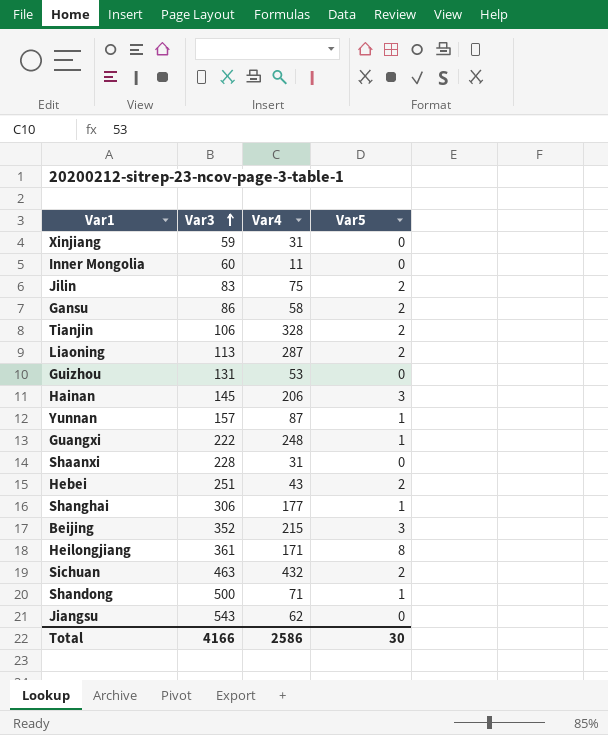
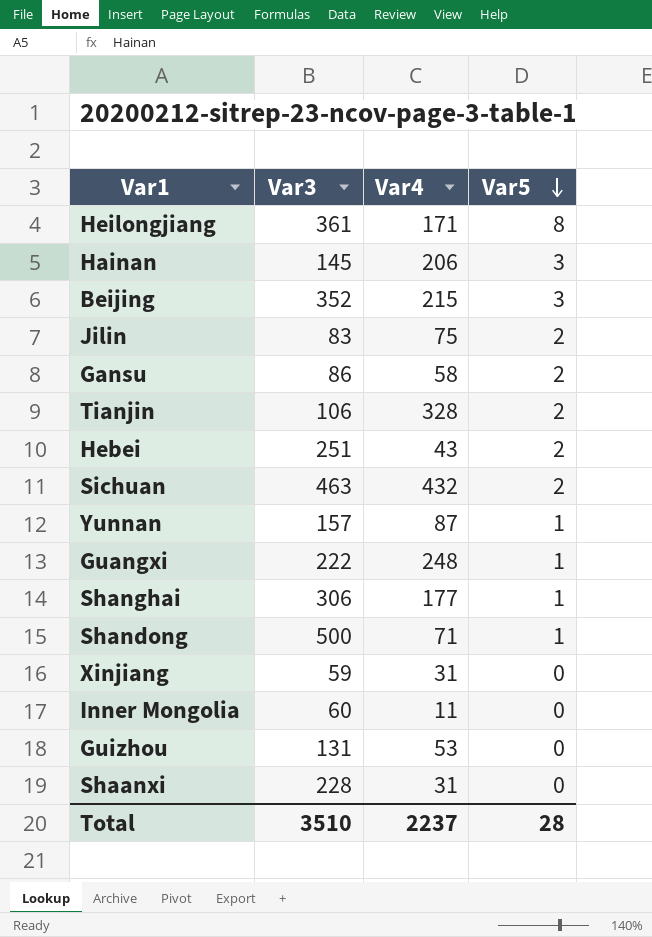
row order: Var3 ascending -> Var5 descending
row Liaoning: 113 | 287 | 2 -> none
row Jiangsu: 543 | 62 | 0 -> none
Total | Var3: 4166 -> 3510
Total | Var4: 2586 -> 2237
Total | Var5: 30 -> 28

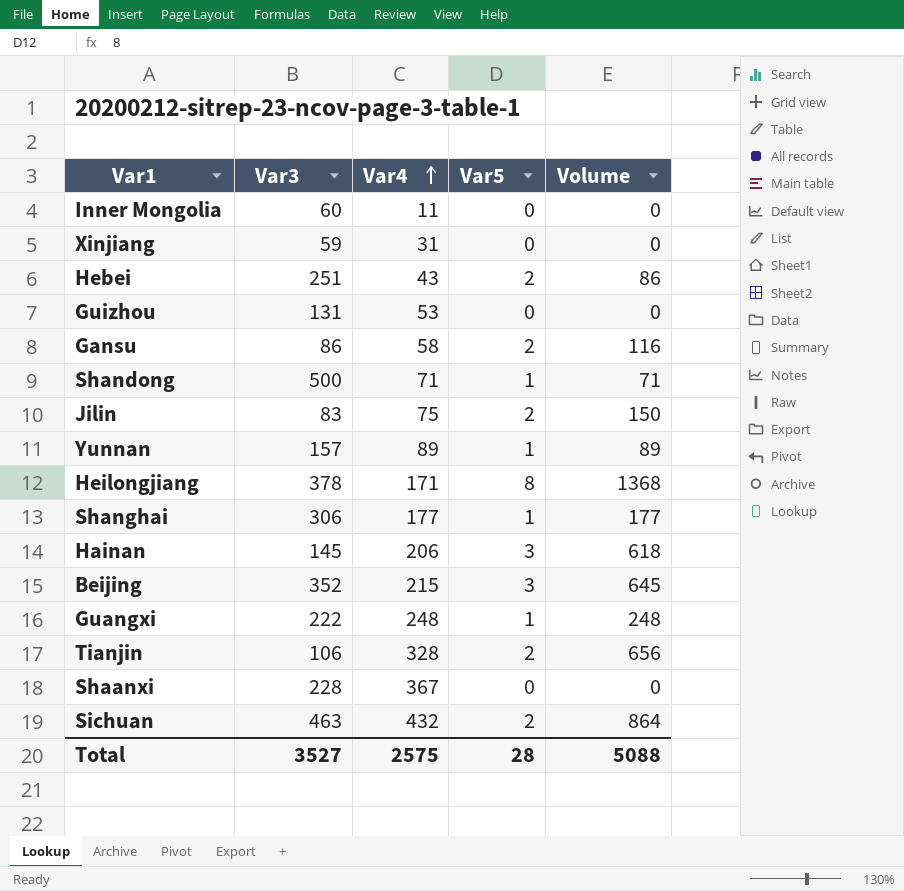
row order: Var5 descending -> Var4 ascending
column Volume | formula: none -> [Var4] * [Var5]
Yunnan | Var4: 87 -> 89
Heilongjiang | Var3: 361 -> 378
Shaanxi | Var4: 31 -> 367
Total | Var3: 3510 -> 3527
Total | Var4: 2237 -> 2575

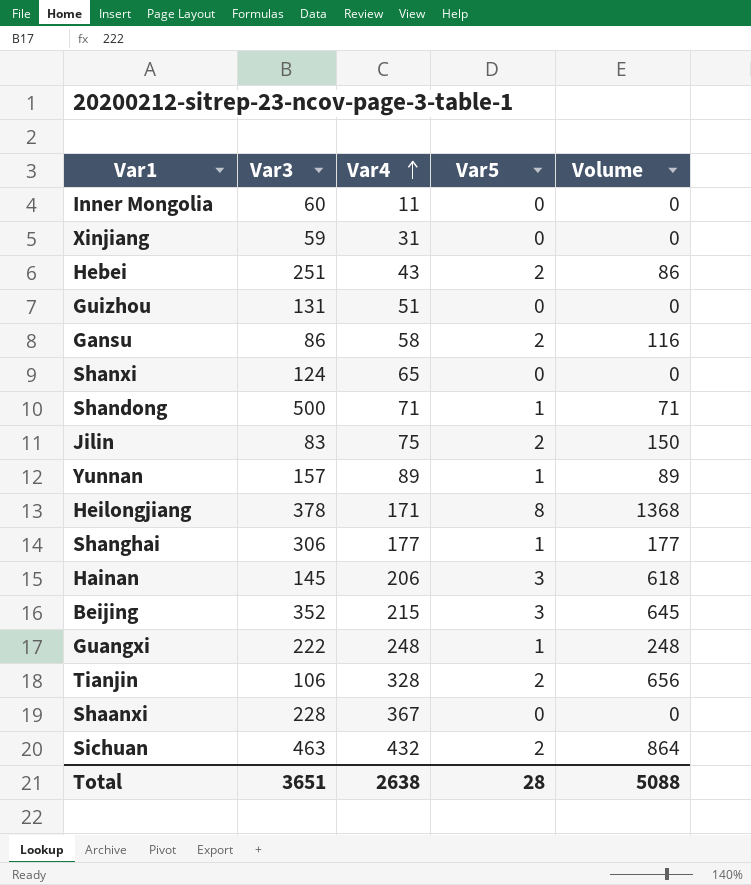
Guizhou | Var4: 53 -> 51
row Shanxi: none -> 124 | 65 | 0 | 0
Total | Var3: 3527 -> 3651
Total | Var4: 2575 -> 2638

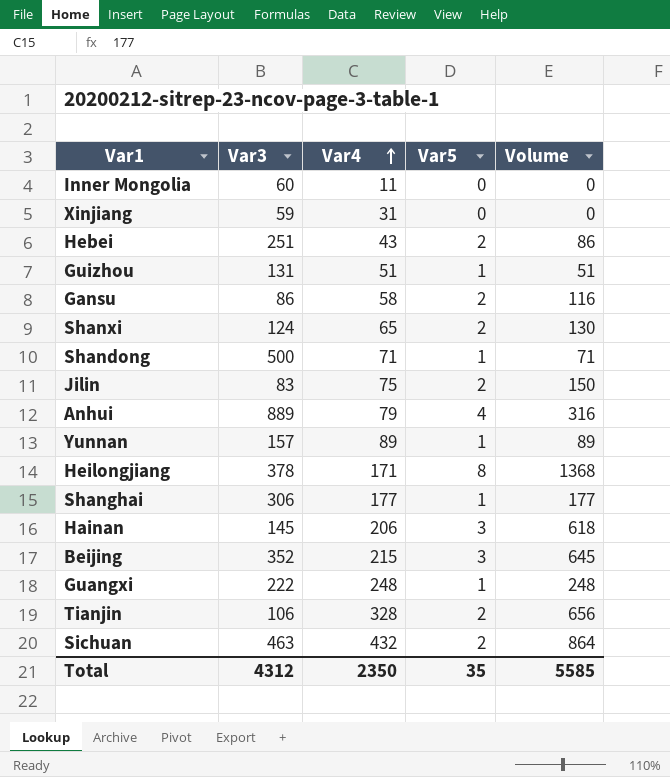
row Shaanxi: 228 | 367 | 0 | 0 -> none
Guizhou | Var5: 0 -> 1
Guizhou | Volume: 0 -> 51
Shanxi | Var5: 0 -> 2
Shanxi | Volume: 0 -> 130
row Anhui: none -> 889 | 79 | 4 | 316
Total | Var3: 3651 -> 4312
Total | Var4: 2638 -> 2350
Total | Var5: 28 -> 35
Total | Volume: 5088 -> 5585

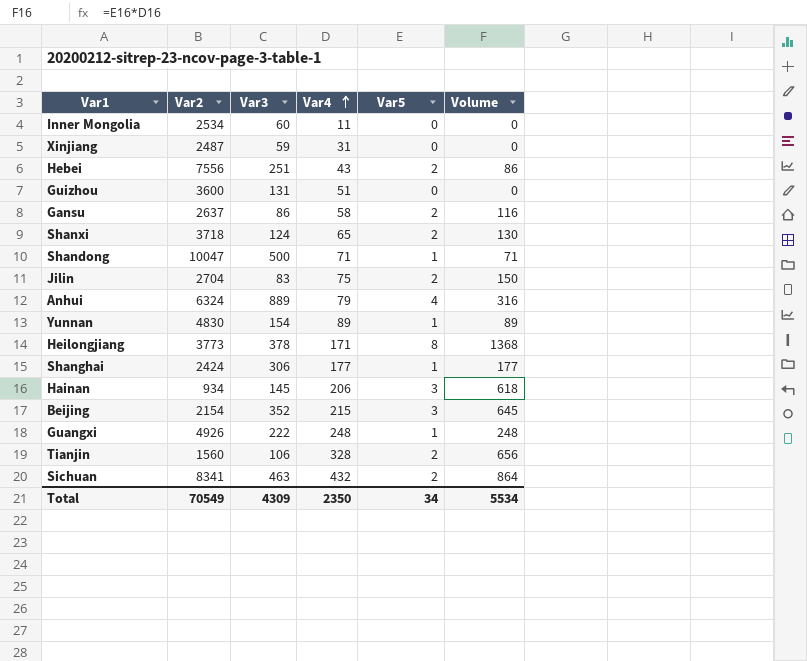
column Var2 | position: none -> 2
Guizhou | Var5: 1 -> 0
Guizhou | Volume: 51 -> 0
Yunnan | Var3: 157 -> 154
Total | Var3: 4312 -> 4309
Total | Var5: 35 -> 34
Total | Volume: 5585 -> 5534

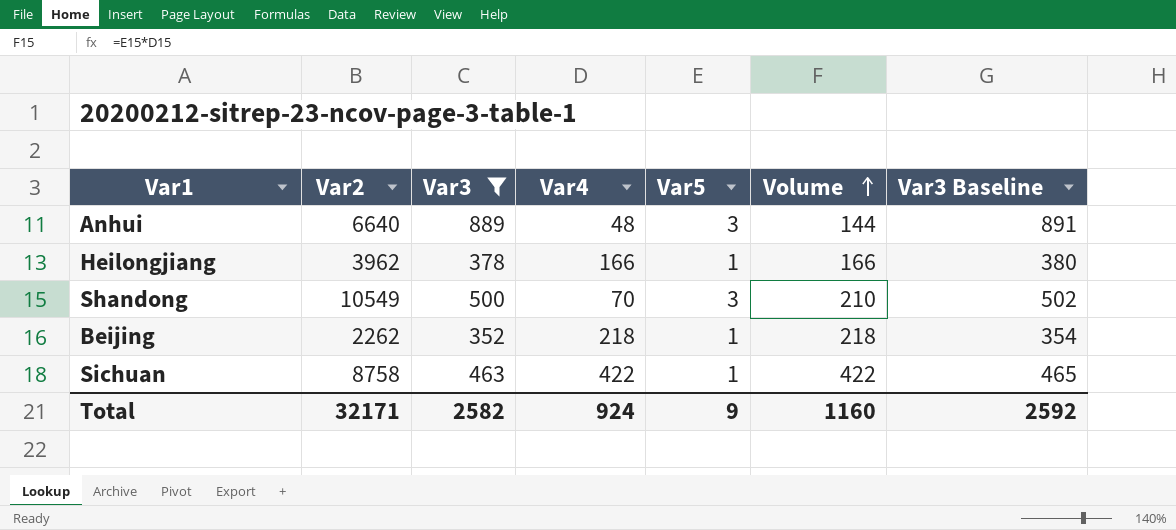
filter: none -> Var3 >= 352
row order: Var4 ascending -> Volume ascending
column Var3 Baseline | formula: none -> [Var3] + 2
Anhui | Var2: 6324 -> 6640
Anhui | Var4: 79 -> 48
Anhui | Var5: 4 -> 3
Anhui | Volume: 316 -> 144
Heilongjiang | Var2: 3773 -> 3962
Heilongjiang | Var4: 171 -> 166
Heilongjiang | Var5: 8 -> 1
Heilongjiang | Volume: 1368 -> 166
Shandong | Var2: 10047 -> 10549
Shandong | Var4: 71 -> 70
Shandong | Var5: 1 -> 3
Shandong | Volume: 71 -> 210
Beijing | Var2: 2154 -> 2262
Beijing | Var4: 215 -> 218
Beijing | Var5: 3 -> 1
Beijing | Volume: 645 -> 218
Sichuan | Var2: 8341 -> 8758
Sichuan | Var4: 432 -> 422
Sichuan | Var5: 2 -> 1
Sichuan | Volume: 864 -> 422
Total | Var2: 70549 -> 32171
Total | Var3: 4309 -> 2582
Total | Var4: 2350 -> 924
Total | Var5: 34 -> 9
Total | Volume: 5534 -> 1160

